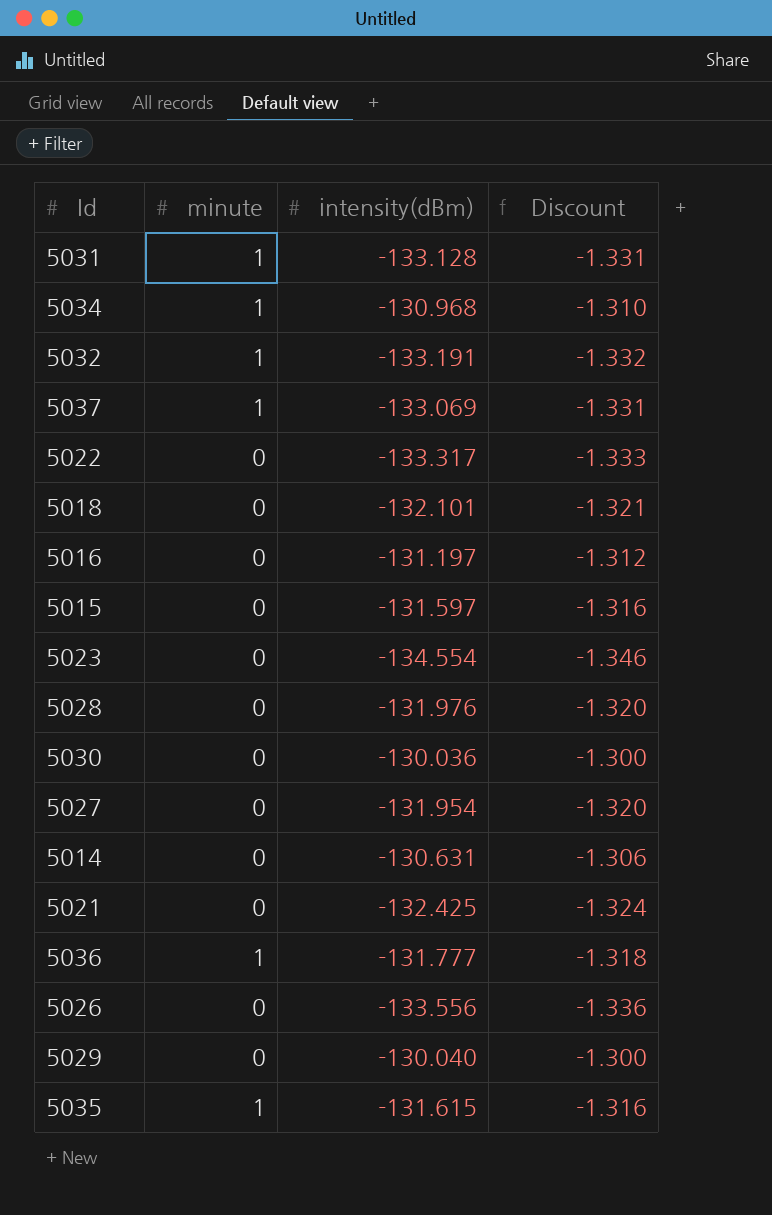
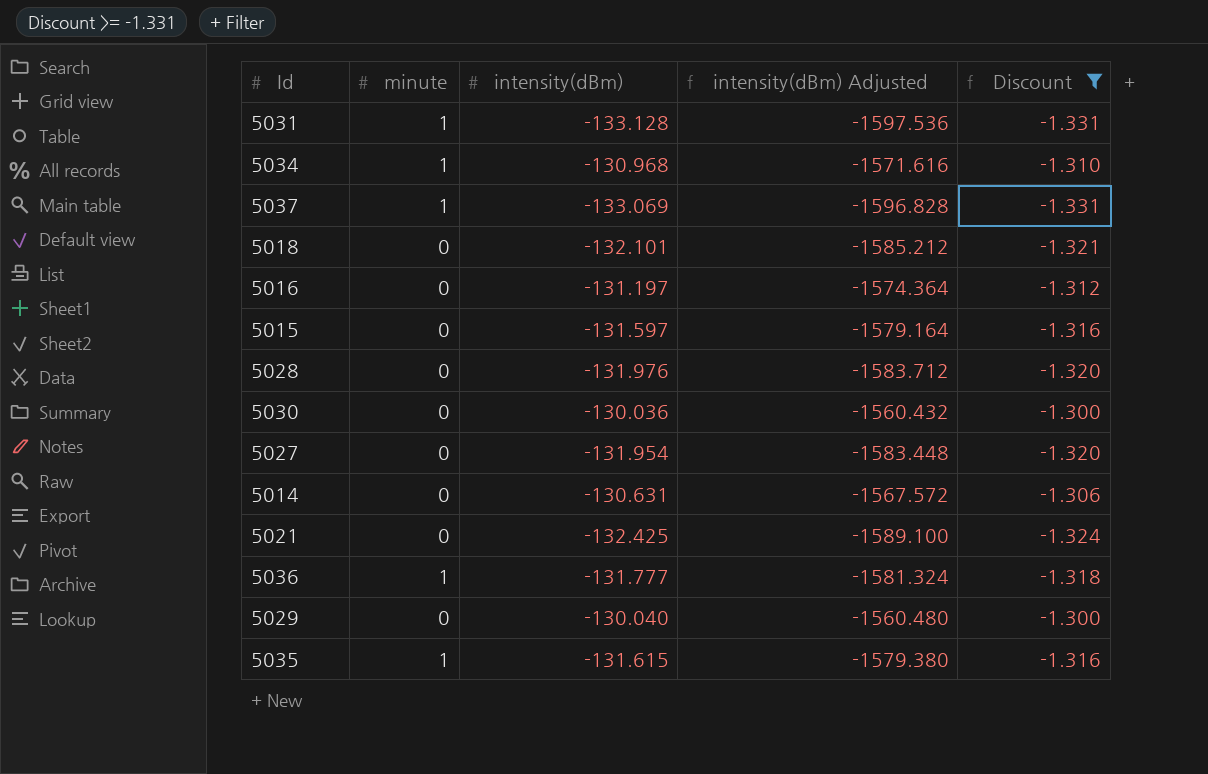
filter: none -> Discount >= -1.331
column intensity(dBm) Adjusted | formula: none -> [intensity(dBm)] * 12

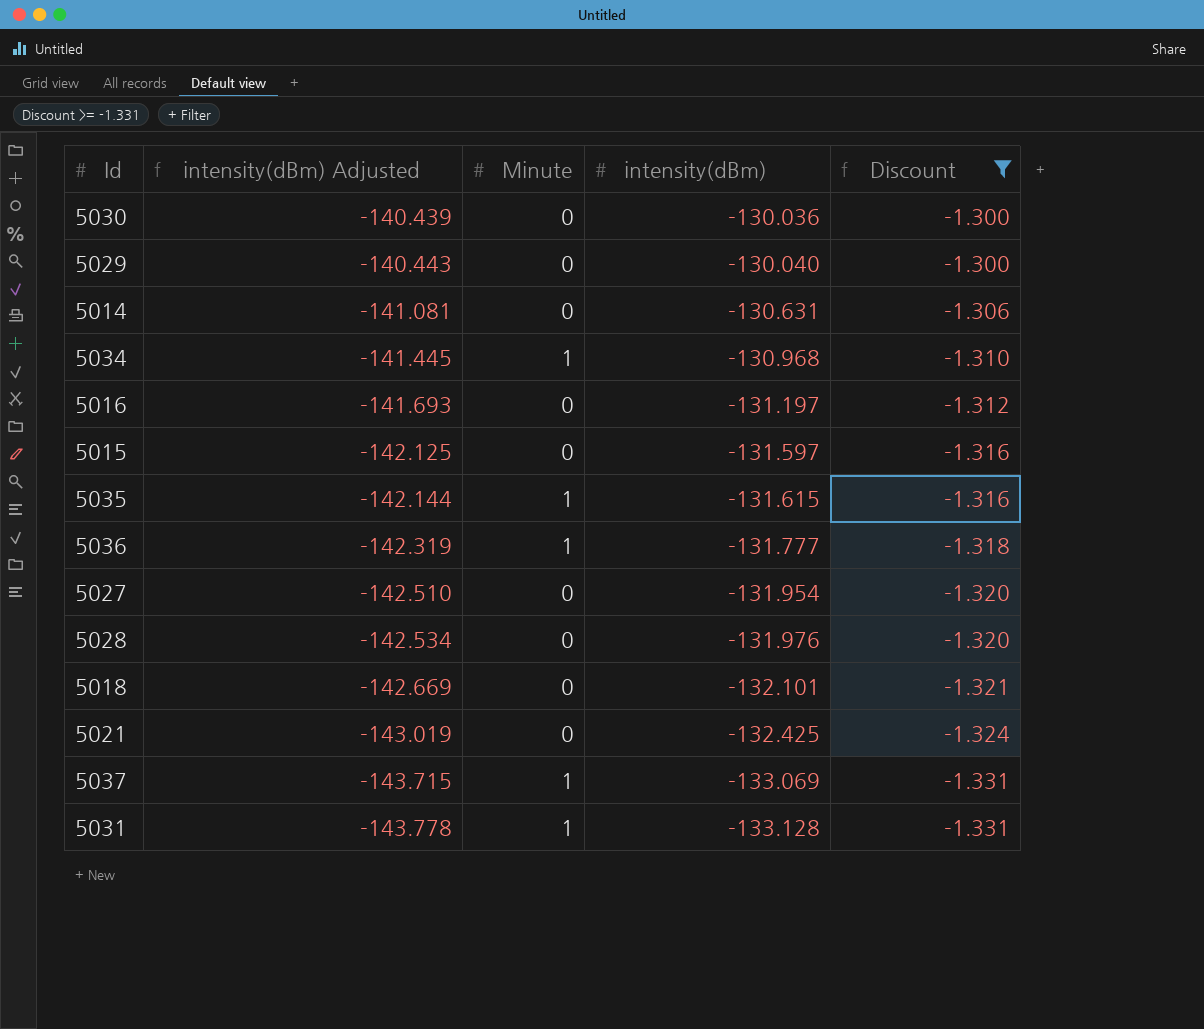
row order: none -> intensity(dBm) Adjusted descending
column intensity(dBm) Adjusted | formula: [intensity(dBm)] * 12 -> [intensity(dBm)] * 1.08
column intensity(dBm) Adjusted | position: 4 -> 2
column name: minute -> Minute

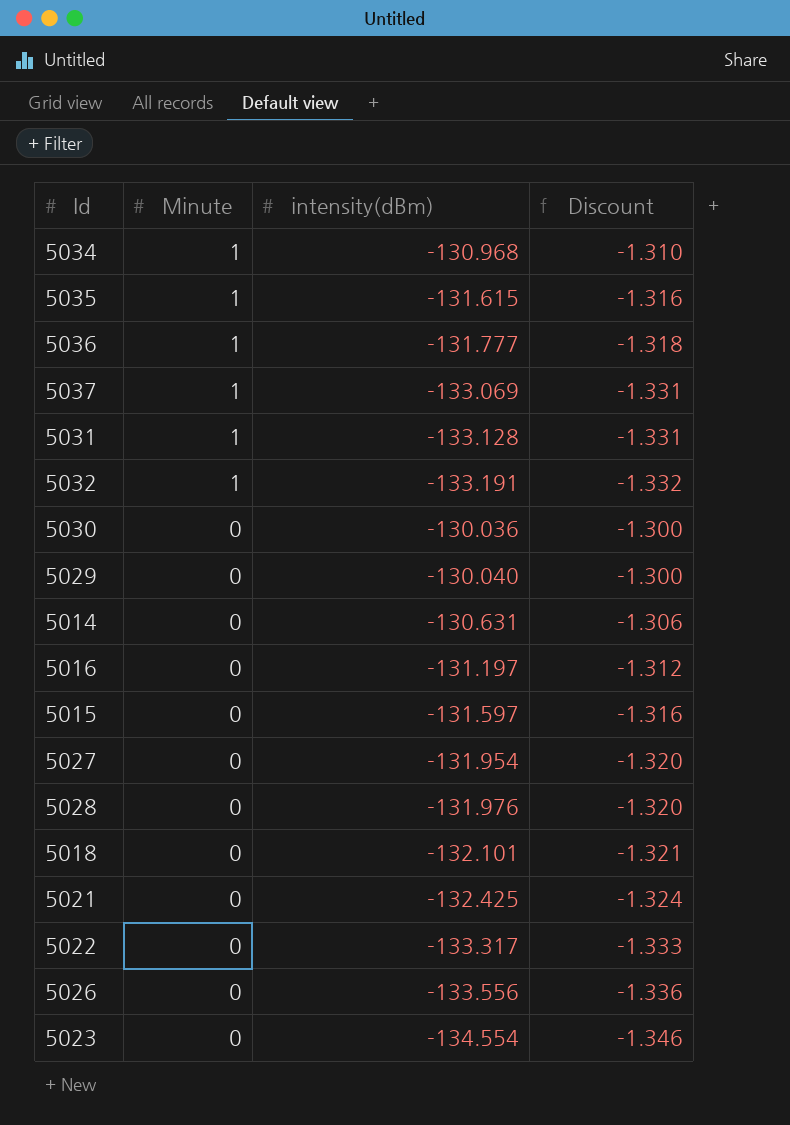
filter: Discount >= -1.331 -> none
row order: intensity(dBm) Adjusted descending -> Minute descending
column intensity(dBm) Adjusted | formula: [intensity(dBm)] * 1.08 -> none

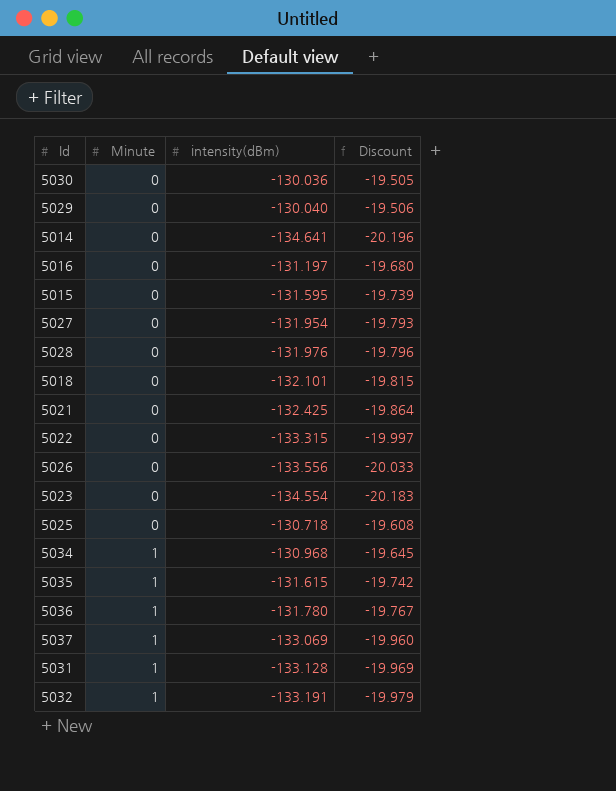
row order: Minute descending -> Minute ascending
column Discount | formula: [intensity(dBm)] * 0.01 -> [intensity(dBm)] * 0.15
5014 | intensity(dBm): -130.631 -> -134.641
5015 | intensity(dBm): -131.597 -> -131.595
5022 | intensity(dBm): -133.317 -> -133.315
row 5025: none -> 0 | -130.718 | -19.608
5036 | intensity(dBm): -131.777 -> -131.780

